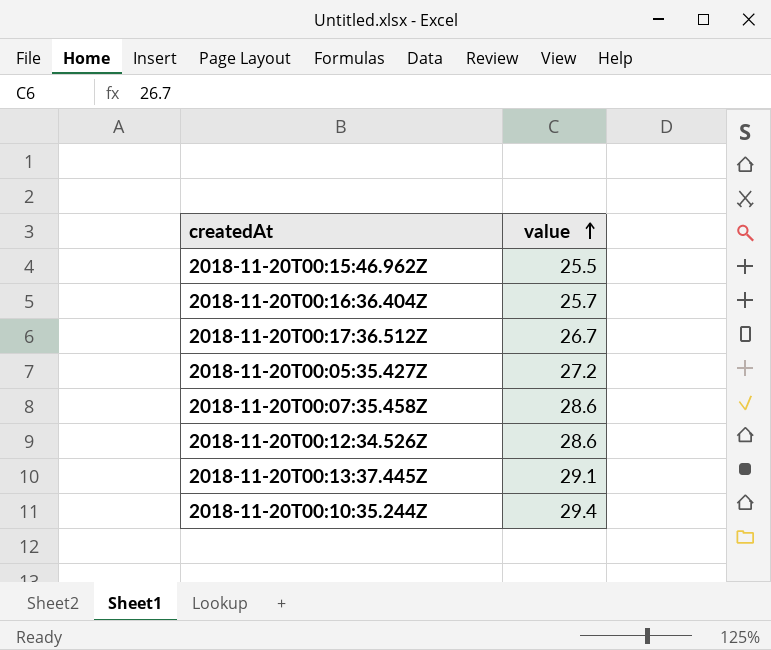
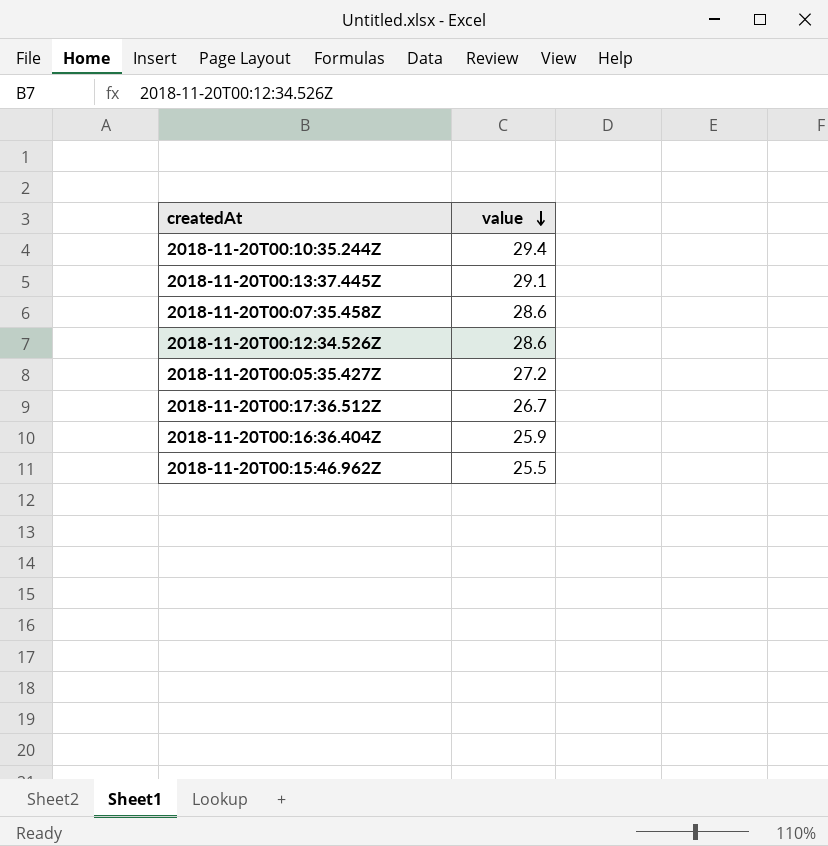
row order: value ascending -> value descending
2018-11-20T00:16:36.404Z | value: 25.7 -> 25.9

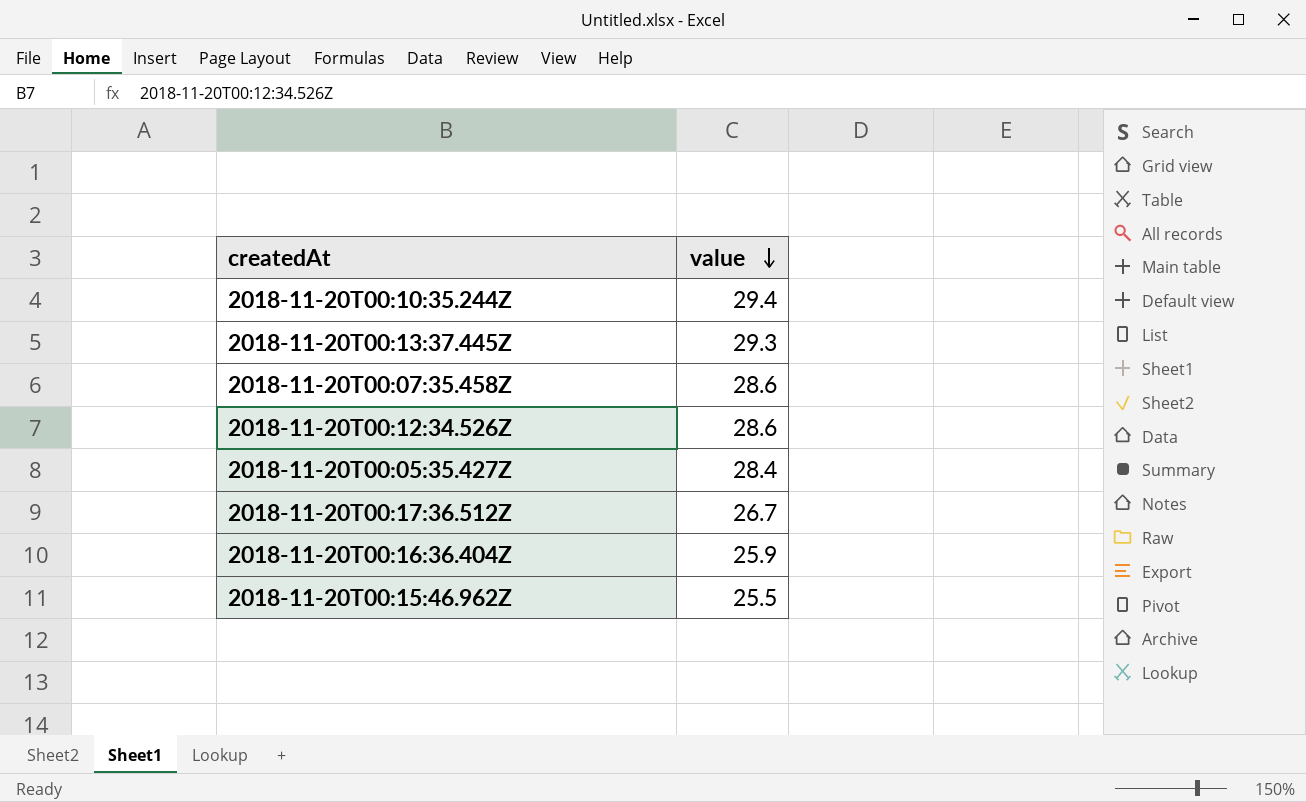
2018-11-20T00:13:37.445Z | value: 29.1 -> 29.3
2018-11-20T00:05:35.427Z | value: 27.2 -> 28.4

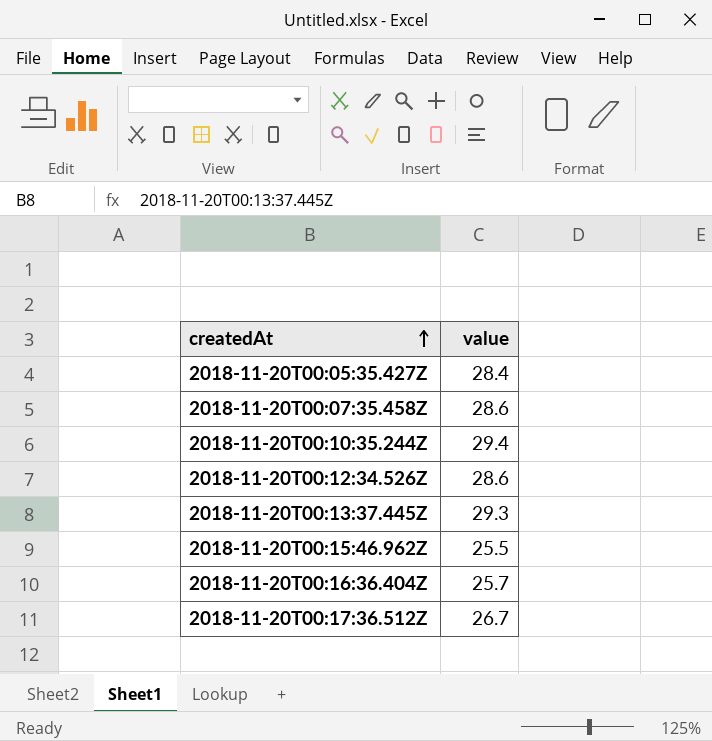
row order: value descending -> createdAt ascending
2018-11-20T00:16:36.404Z | value: 25.9 -> 25.7

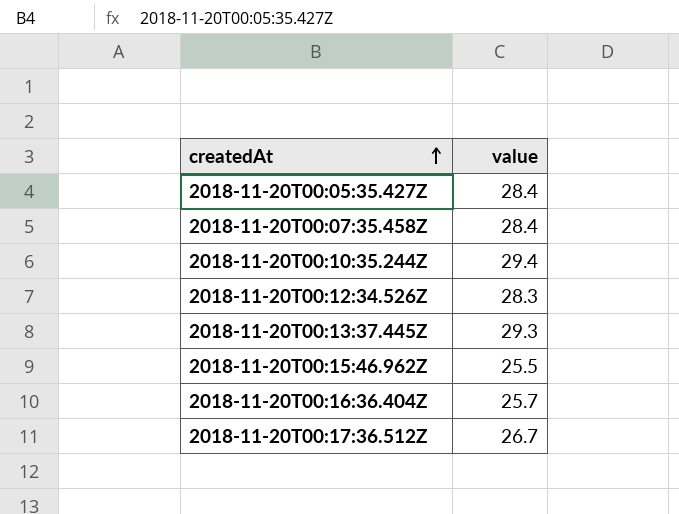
2018-11-20T00:07:35.458Z | value: 28.6 -> 28.4
2018-11-20T00:12:34.526Z | value: 28.6 -> 28.3

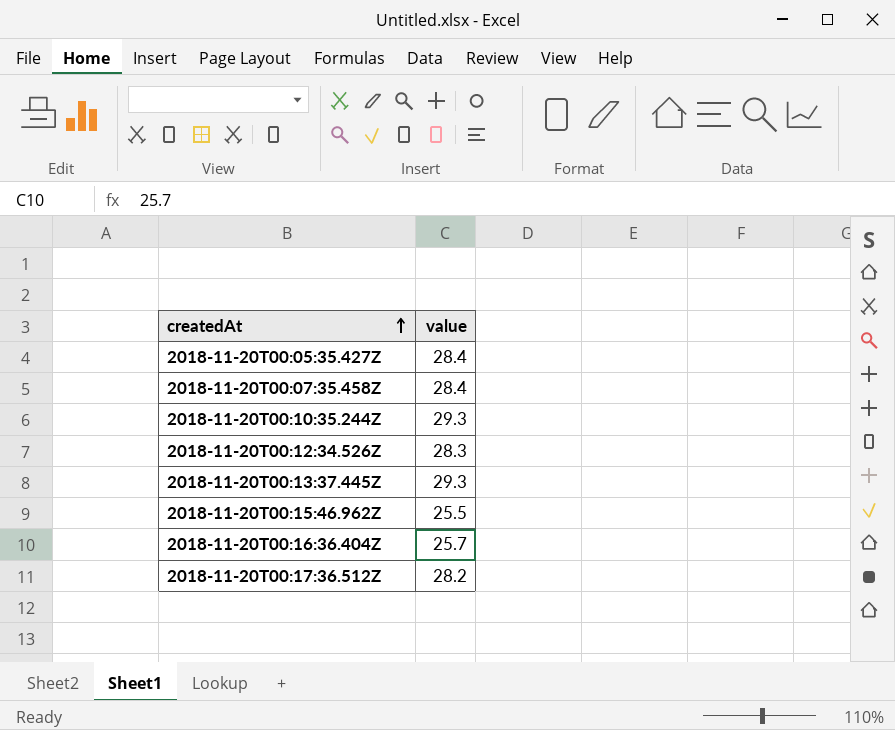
2018-11-20T00:10:35.244Z | value: 29.4 -> 29.3
2018-11-20T00:17:36.512Z | value: 26.7 -> 28.2

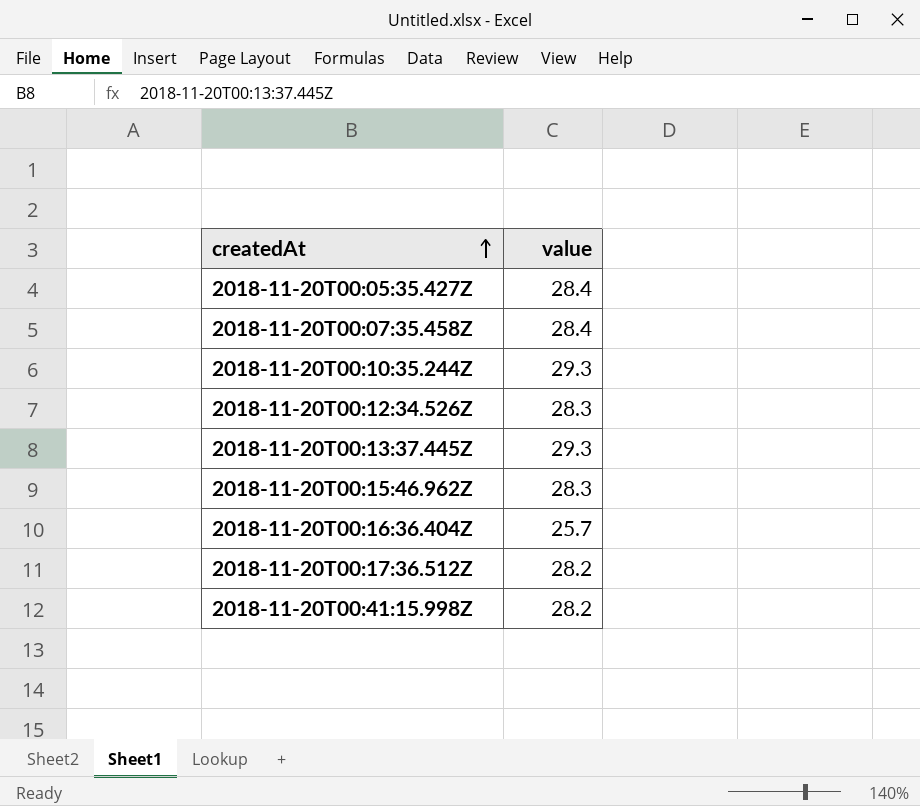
2018-11-20T00:15:46.962Z | value: 25.5 -> 28.3
row 2018-11-20T00:41:15.998Z: none -> 28.2

